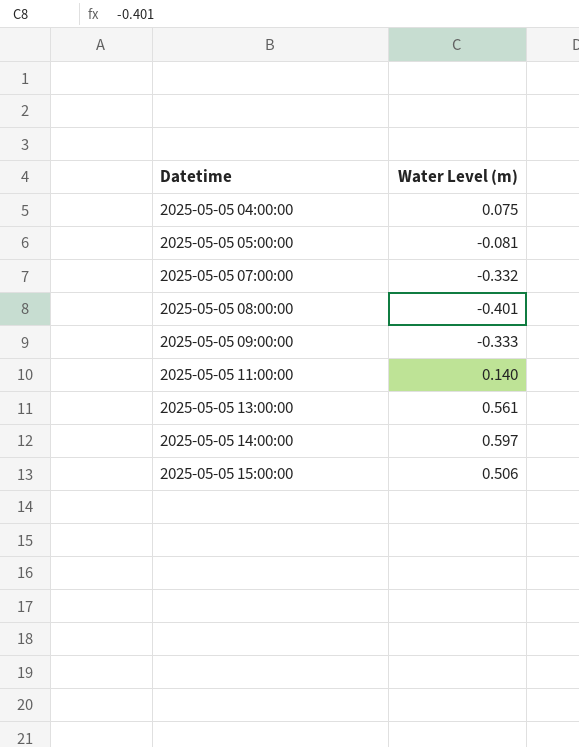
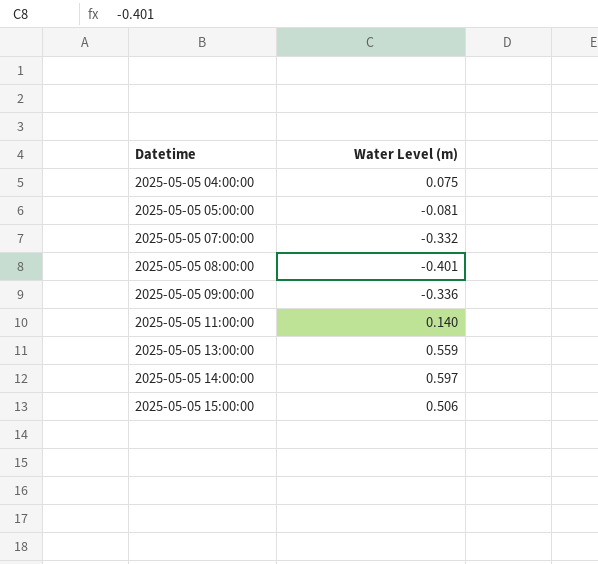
2025-05-05 09:00:00 | Water Level (m): -0.333 -> -0.336
2025-05-05 13:00:00 | Water Level (m): 0.561 -> 0.559

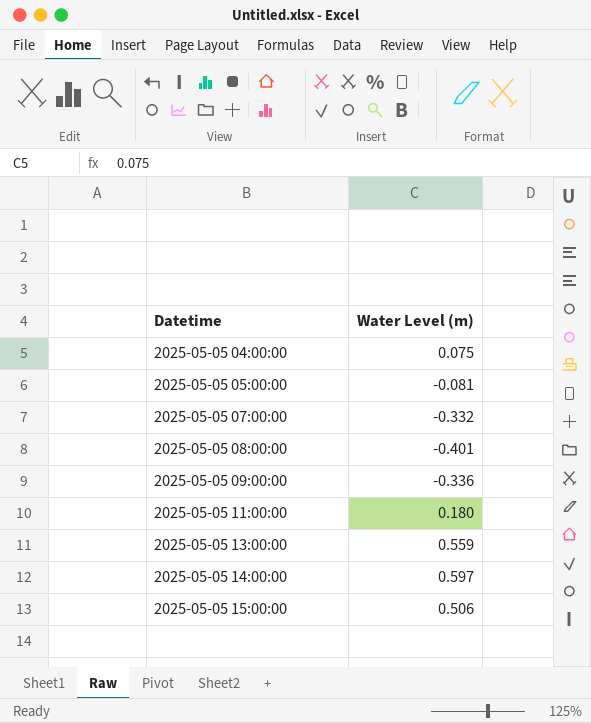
2025-05-05 11:00:00 | Water Level (m): 0.140 -> 0.180

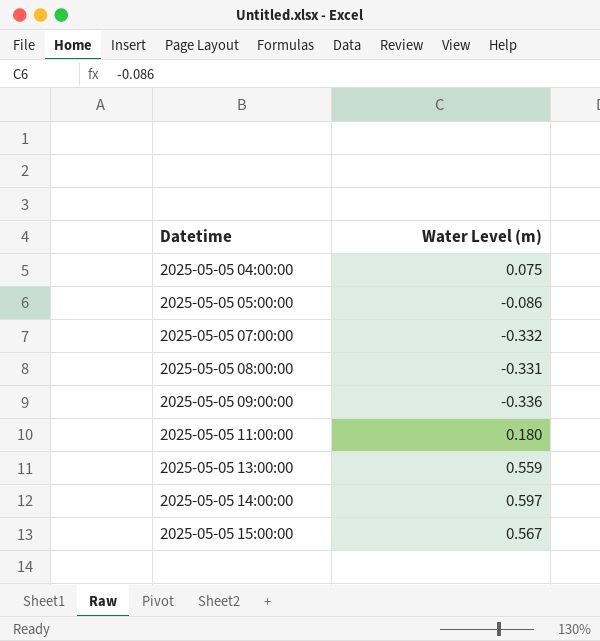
2025-05-05 05:00:00 | Water Level (m): -0.081 -> -0.086
2025-05-05 08:00:00 | Water Level (m): -0.401 -> -0.331
2025-05-05 15:00:00 | Water Level (m): 0.506 -> 0.567

